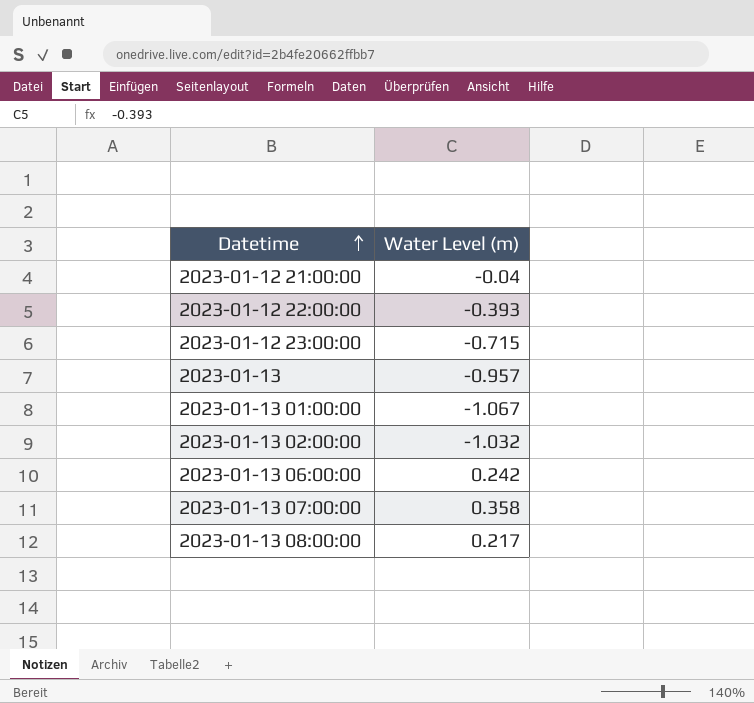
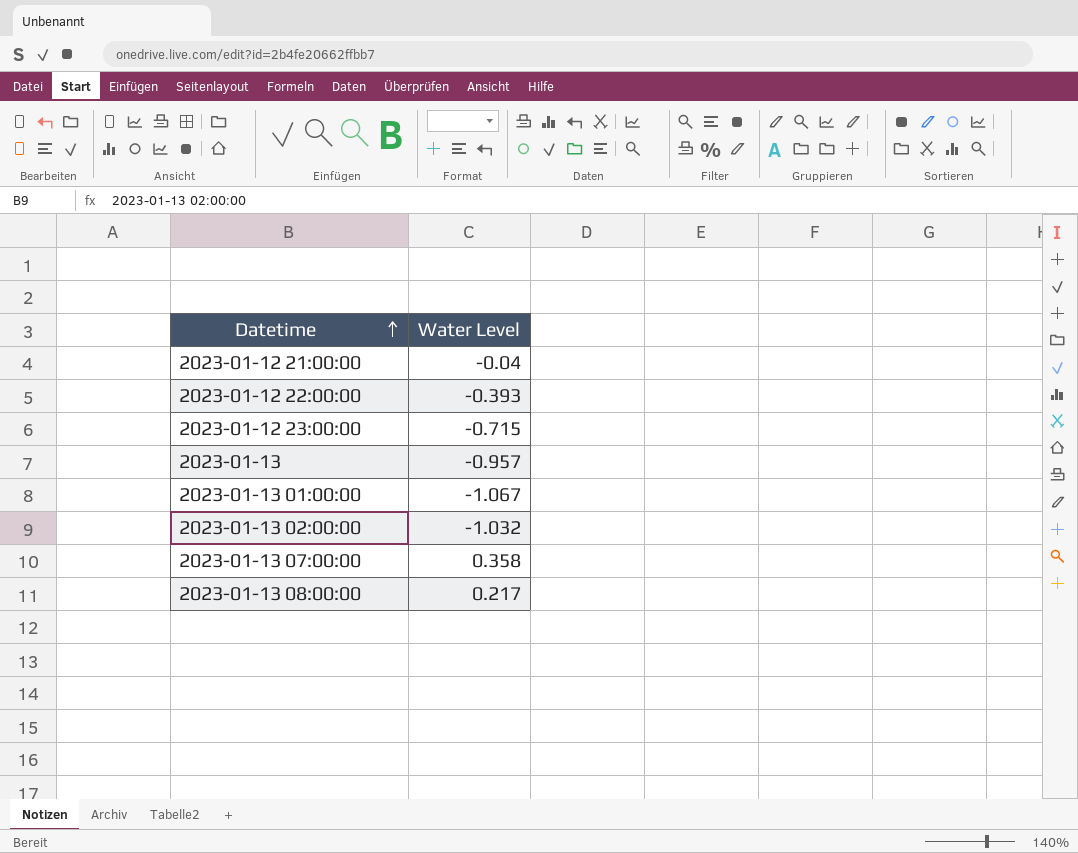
column name: Water Level (m) -> Water Level
row 2023-01-13 06:00:00: 0.242 -> none

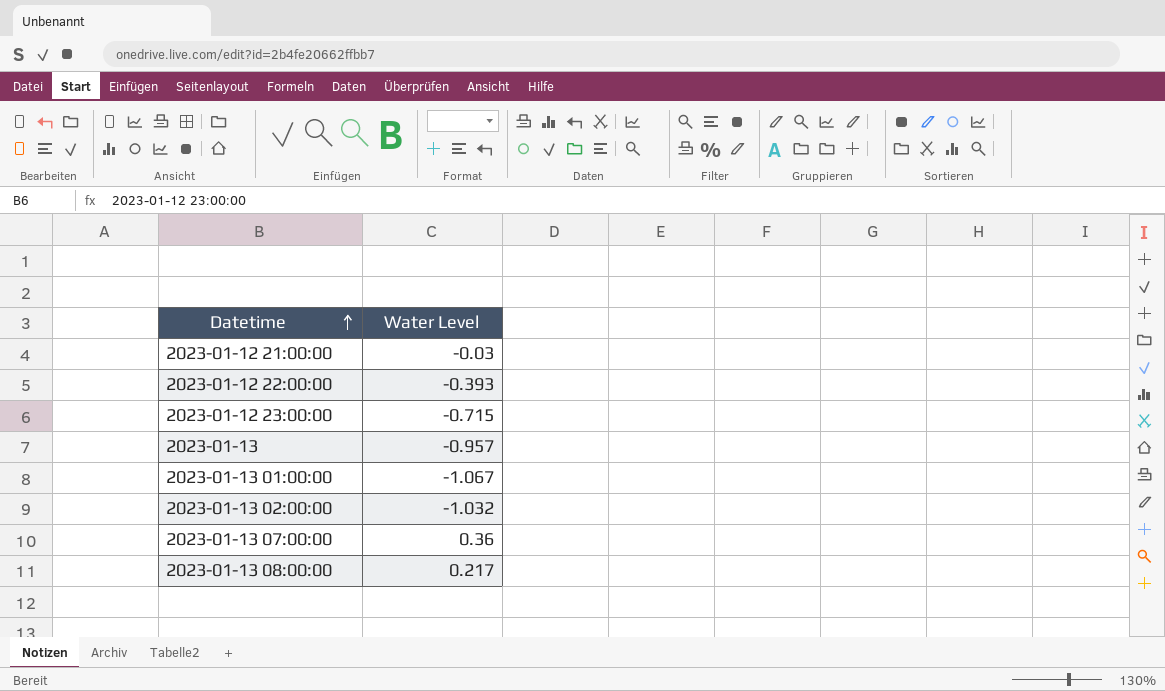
2023-01-12 21:00:00 | Water Level: -0.04 -> -0.03
2023-01-13 07:00:00 | Water Level: 0.358 -> 0.36

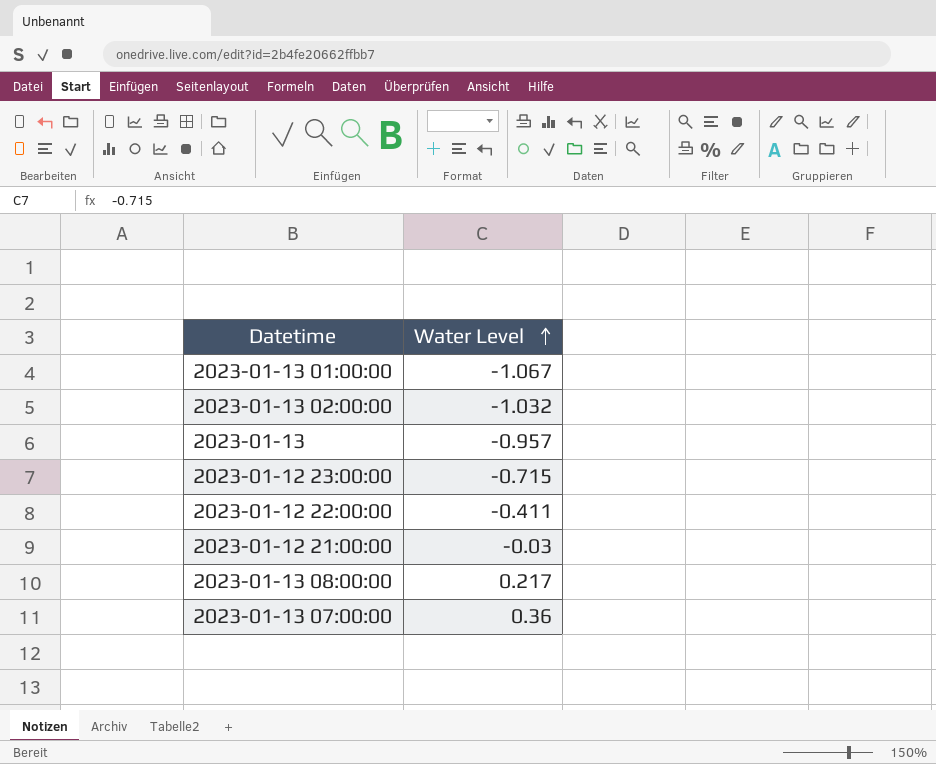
row order: Datetime ascending -> Water Level ascending
2023-01-12 22:00:00 | Water Level: -0.393 -> -0.411

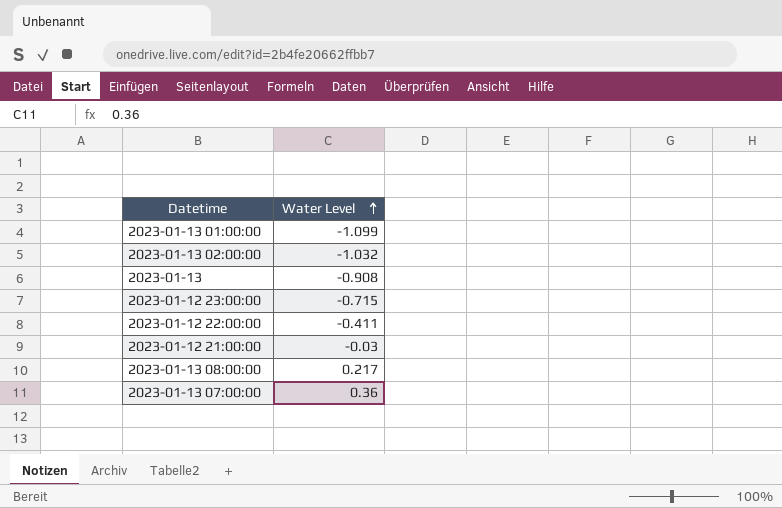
2023-01-13 01:00:00 | Water Level: -1.067 -> -1.099
2023-01-13 | Water Level: -0.957 -> -0.908

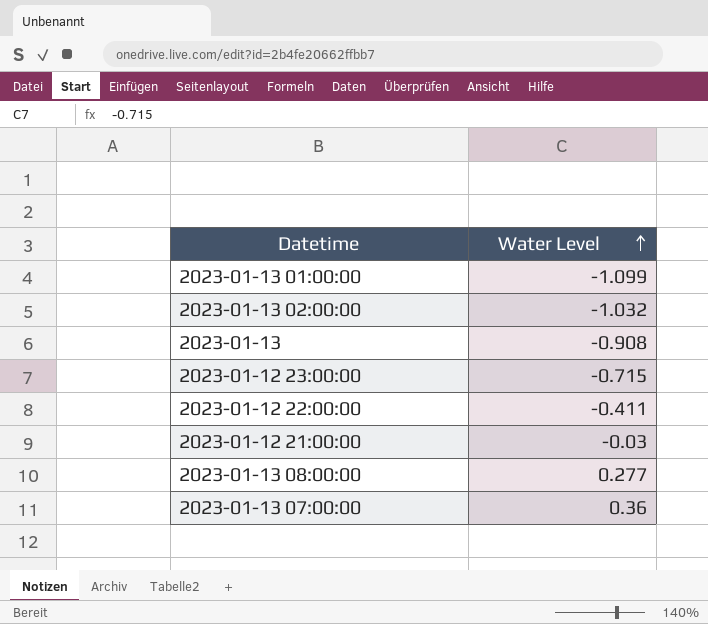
2023-01-13 08:00:00 | Water Level: 0.217 -> 0.277

